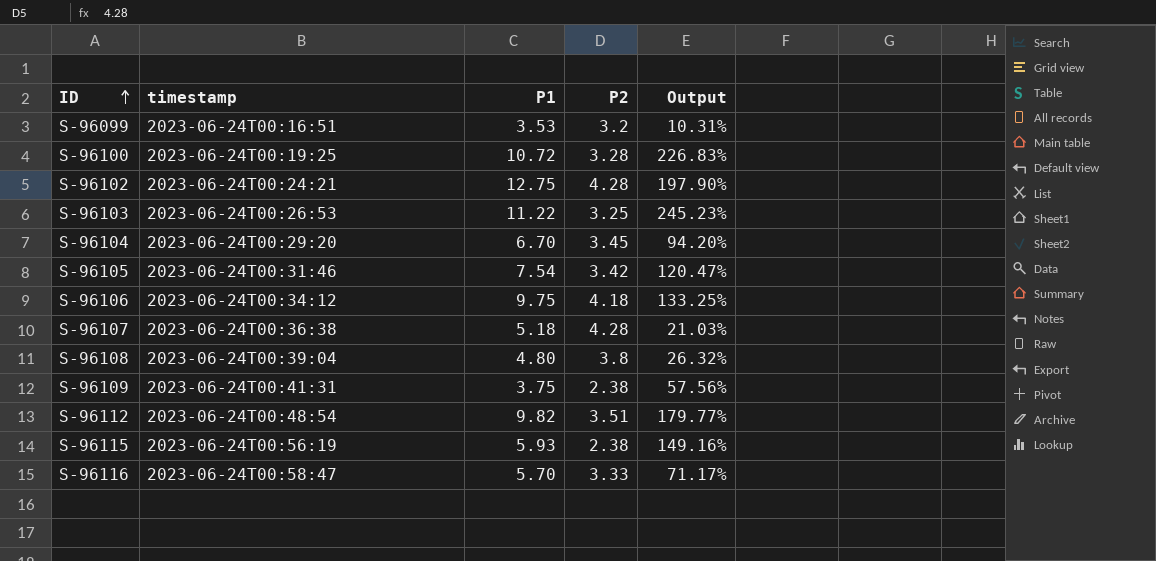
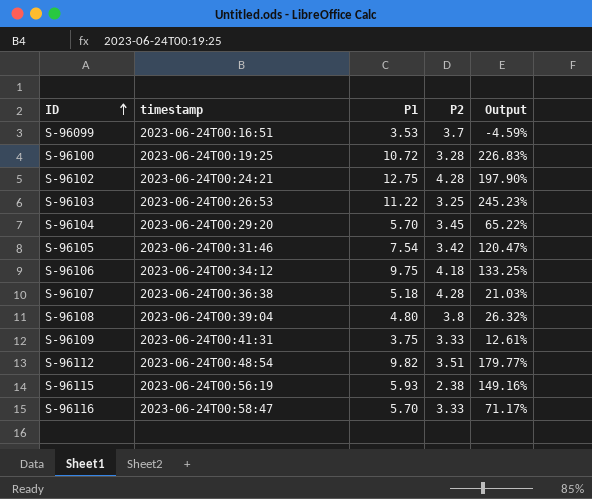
S-96099 | P2: 3.2 -> 3.7
S-96099 | Output: 10.31% -> -4.59%
S-96104 | P1: 6.70 -> 5.70
S-96104 | Output: 94.20% -> 65.22%
S-96109 | P2: 2.38 -> 3.33
S-96109 | Output: 57.56% -> 12.61%

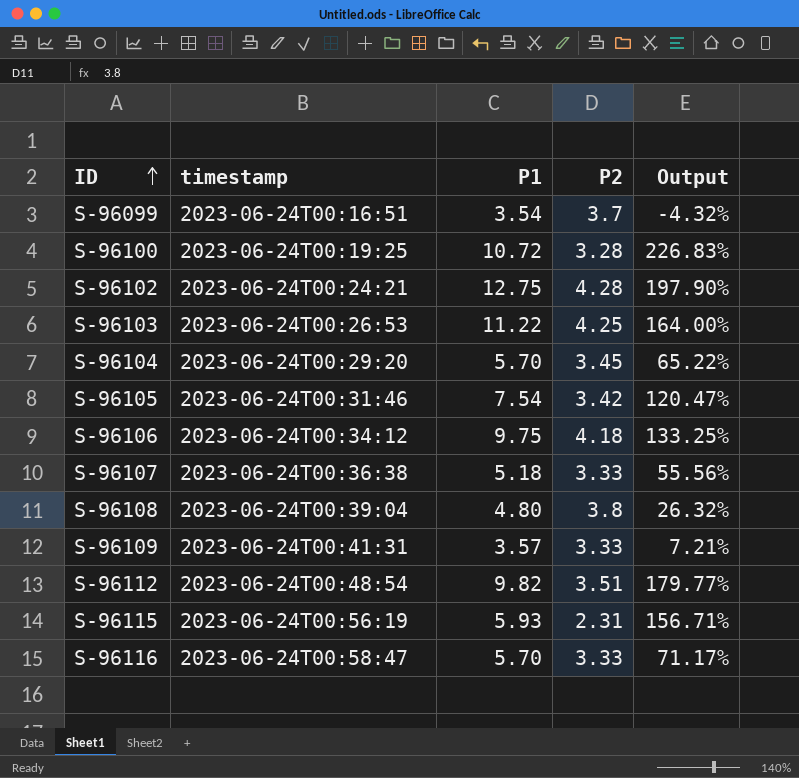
S-96099 | P1: 3.53 -> 3.54
S-96099 | Output: -4.59% -> -4.32%
S-96103 | P2: 3.25 -> 4.25
S-96103 | Output: 245.23% -> 164.00%
S-96107 | P2: 4.28 -> 3.33
S-96107 | Output: 21.03% -> 55.56%
S-96109 | P1: 3.75 -> 3.57
S-96109 | Output: 12.61% -> 7.21%
S-96115 | P2: 2.38 -> 2.31
S-96115 | Output: 149.16% -> 156.71%

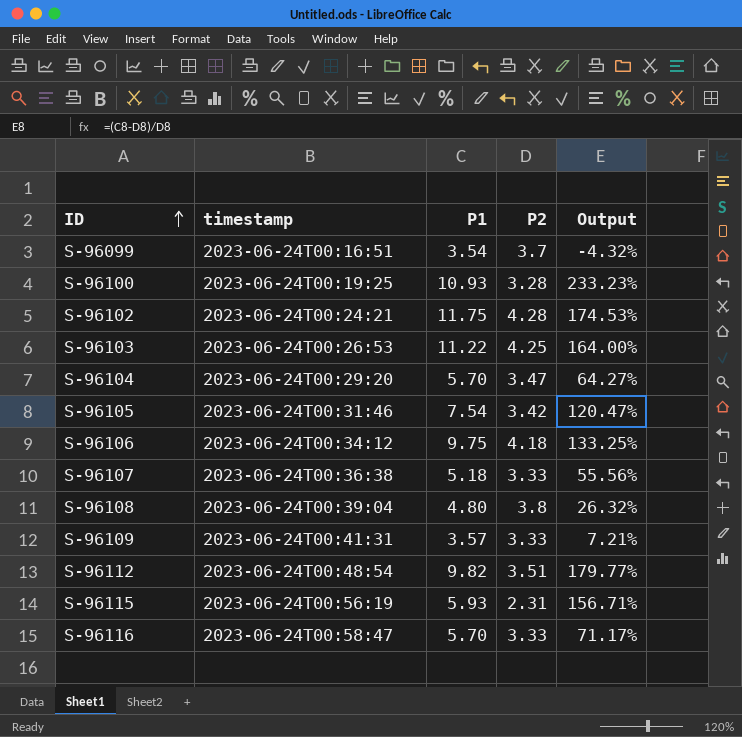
S-96100 | P1: 10.72 -> 10.93
S-96100 | Output: 226.83% -> 233.23%
S-96102 | P1: 12.75 -> 11.75
S-96102 | Output: 197.90% -> 174.53%
S-96104 | P2: 3.45 -> 3.47
S-96104 | Output: 65.22% -> 64.27%

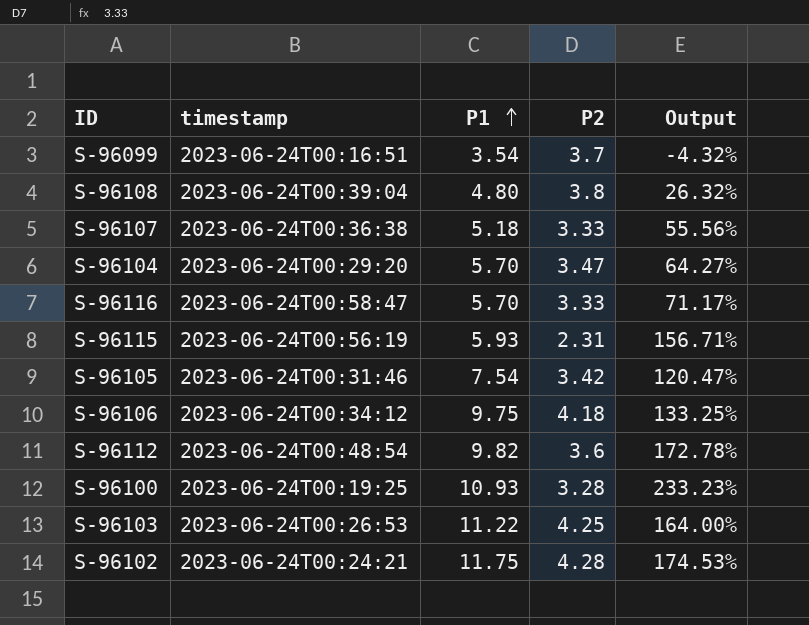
row order: ID ascending -> P1 ascending
row S-96109: 2023-06-24T00:41:31 | 3.57 | 3.33 | 7.21% -> none
S-96112 | P2: 3.51 -> 3.6
S-96112 | Output: 179.77% -> 172.78%

